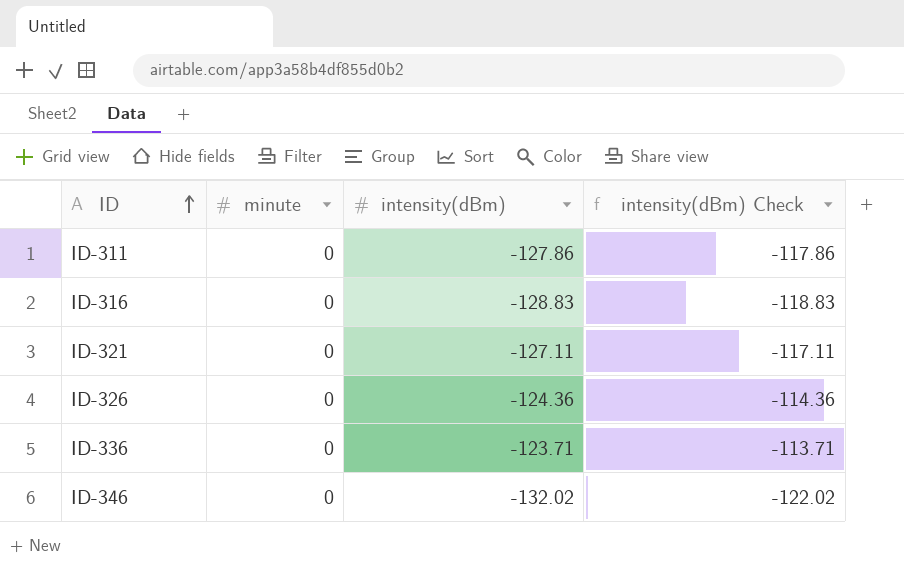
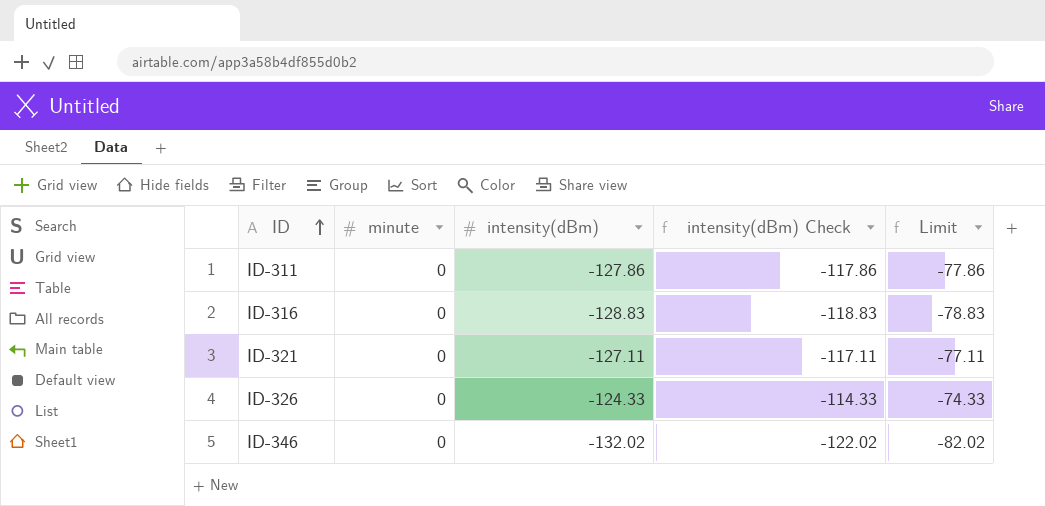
column Limit | formula: none -> [intensity(dBm)] + 50
row ID-336: 0 | -123.71 | -113.71 -> none
ID-326 | intensity(dBm): -124.36 -> -124.33
ID-326 | intensity(dBm) Check: -114.36 -> -114.33

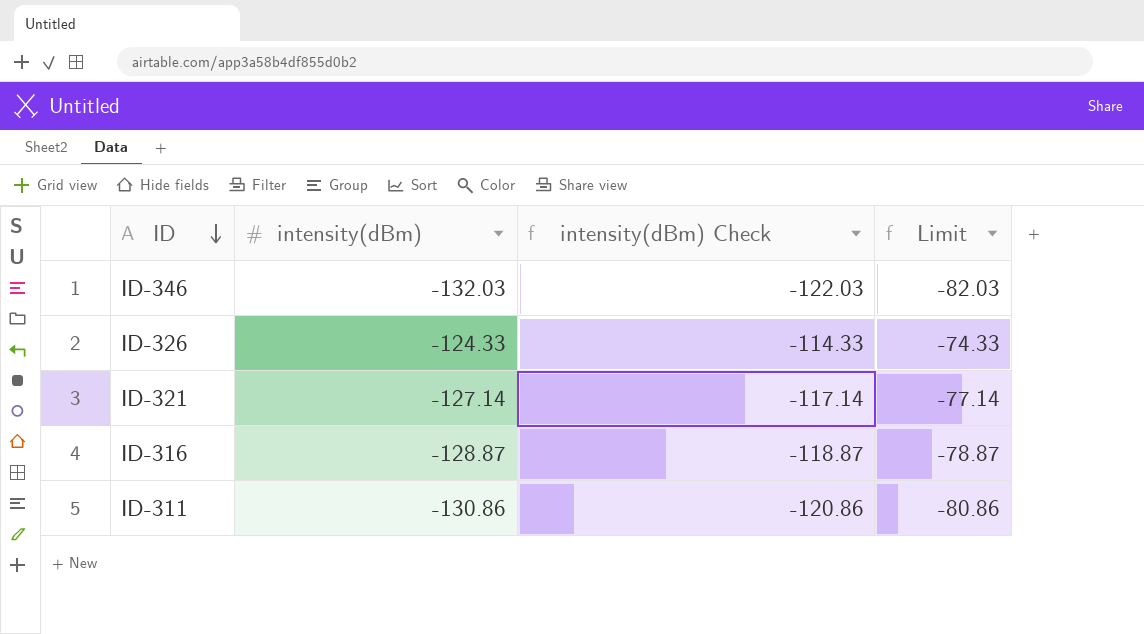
row order: ID ascending -> ID descending
column minute | position: 2 -> none
ID-346 | intensity(dBm): -132.02 -> -132.03
ID-346 | intensity(dBm) Check: -122.02 -> -122.03
ID-346 | Limit: -82.02 -> -82.03
ID-321 | intensity(dBm): -127.11 -> -127.14
ID-321 | intensity(dBm) Check: -117.11 -> -117.14
ID-321 | Limit: -77.11 -> -77.14
ID-316 | intensity(dBm): -128.83 -> -128.87
ID-316 | intensity(dBm) Check: -118.83 -> -118.87
ID-316 | Limit: -78.83 -> -78.87
ID-311 | intensity(dBm): -127.86 -> -130.86
ID-311 | intensity(dBm) Check: -117.86 -> -120.86
ID-311 | Limit: -77.86 -> -80.86

